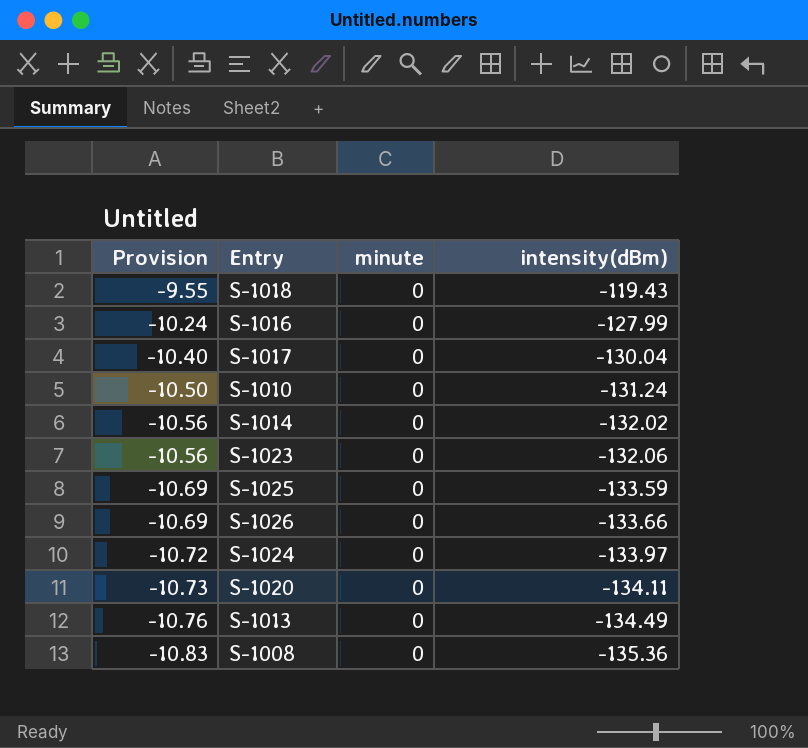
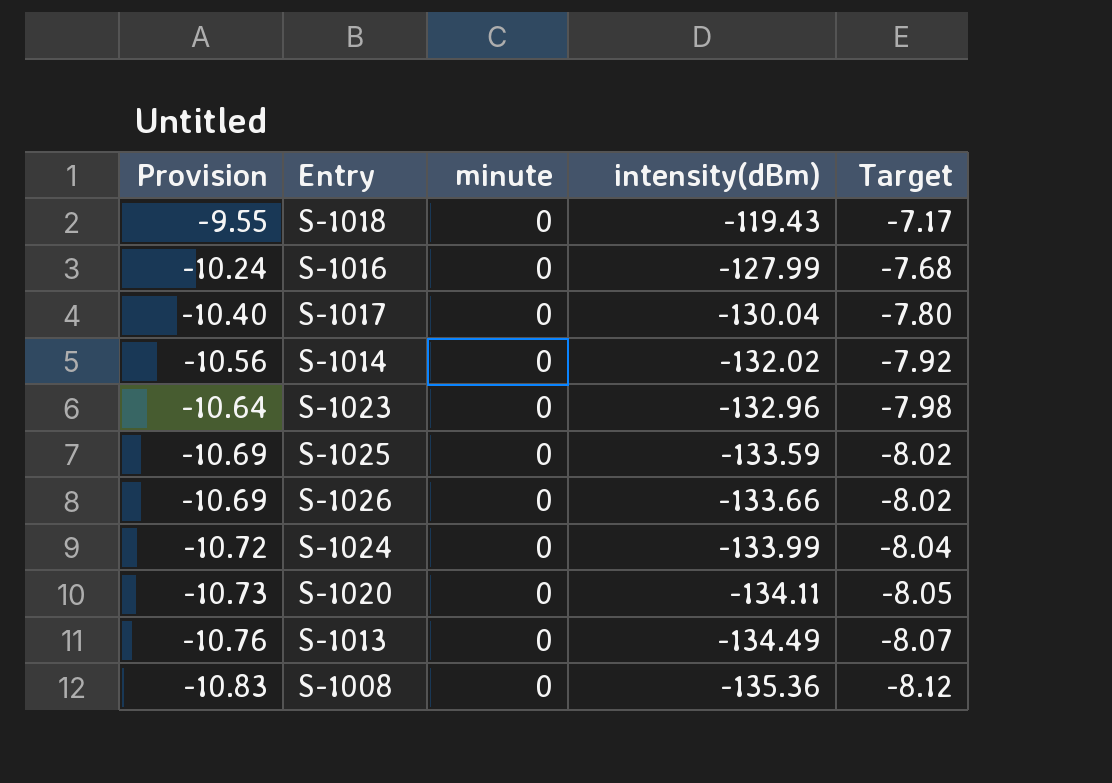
column Target | formula: none -> [intensity(dBm)] * 0.06
row S-1010: -10.50 | 0 | -131.24 -> none
S-1023 | Provision: -10.56 -> -10.64
S-1023 | intensity(dBm): -132.06 -> -132.96
S-1024 | intensity(dBm): -133.97 -> -133.99

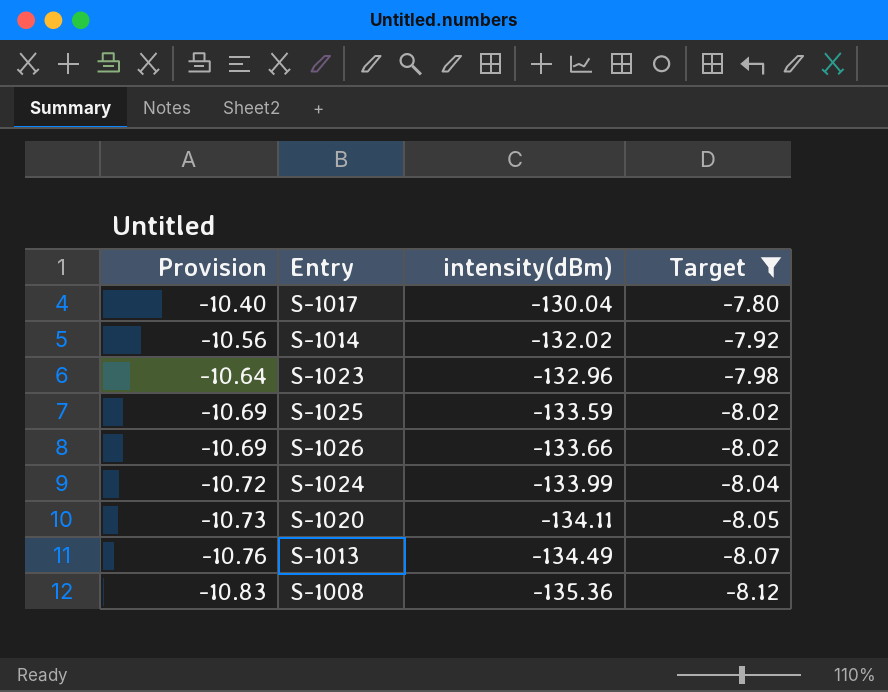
filter: none -> Target <= -7.80
column minute | position: 3 -> none

